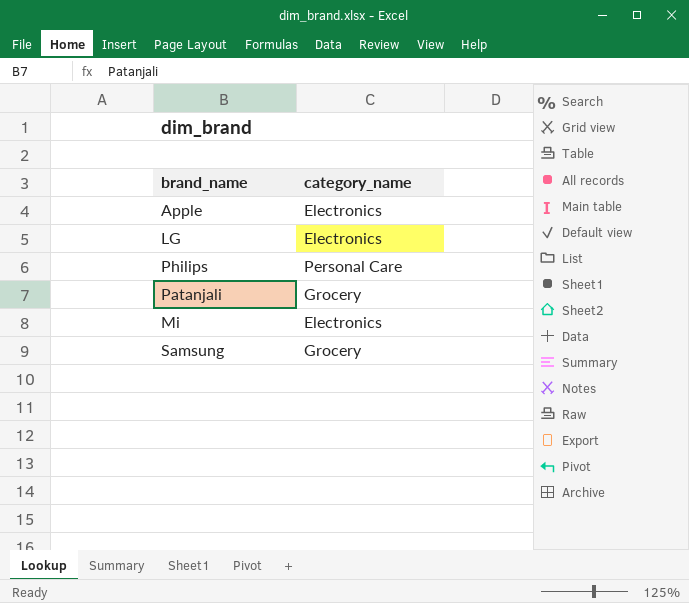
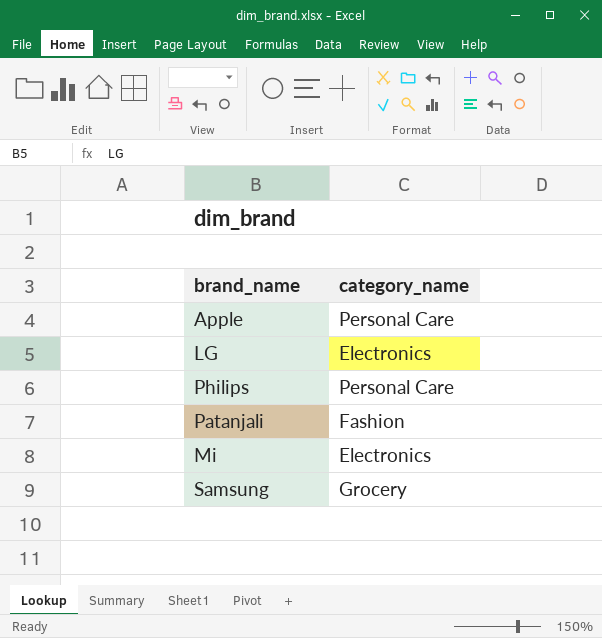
Apple | category_name: Electronics -> Personal Care
Patanjali | category_name: Grocery -> Fashion

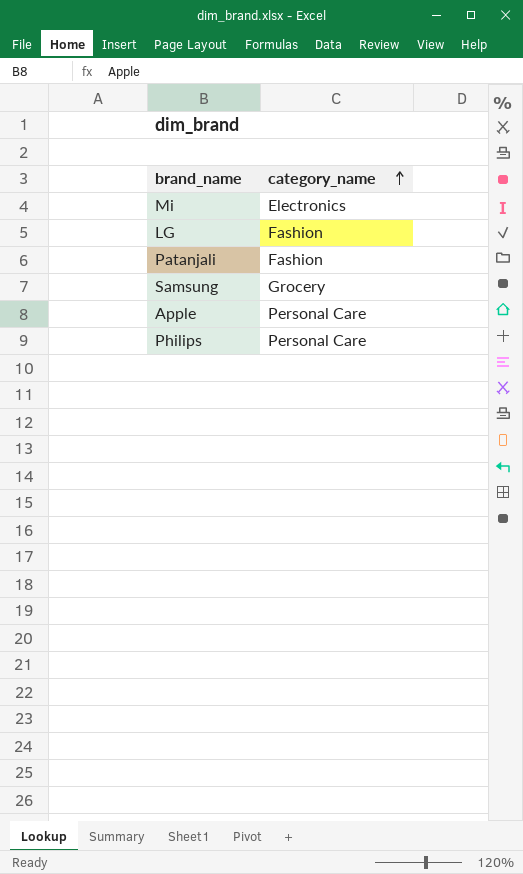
row order: none -> category_name ascending
LG | category_name: Electronics -> Fashion

